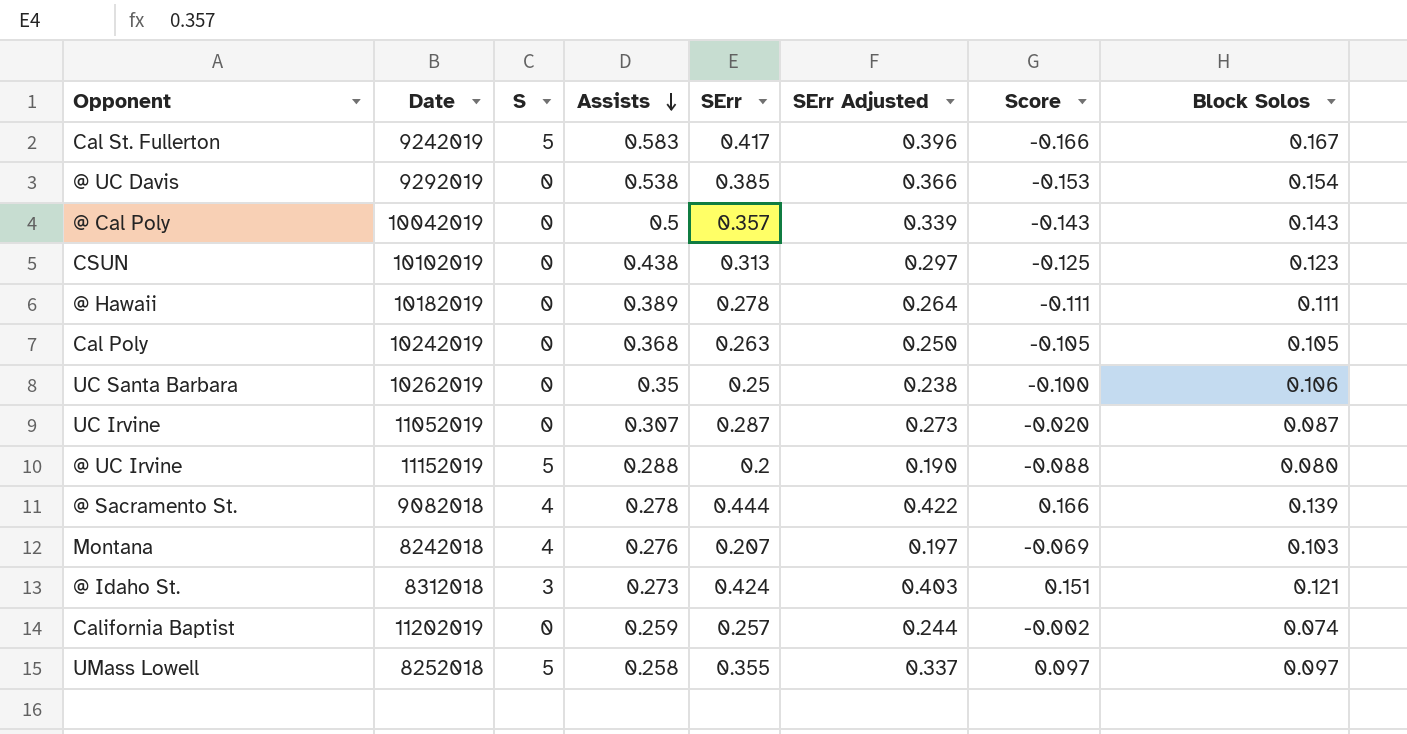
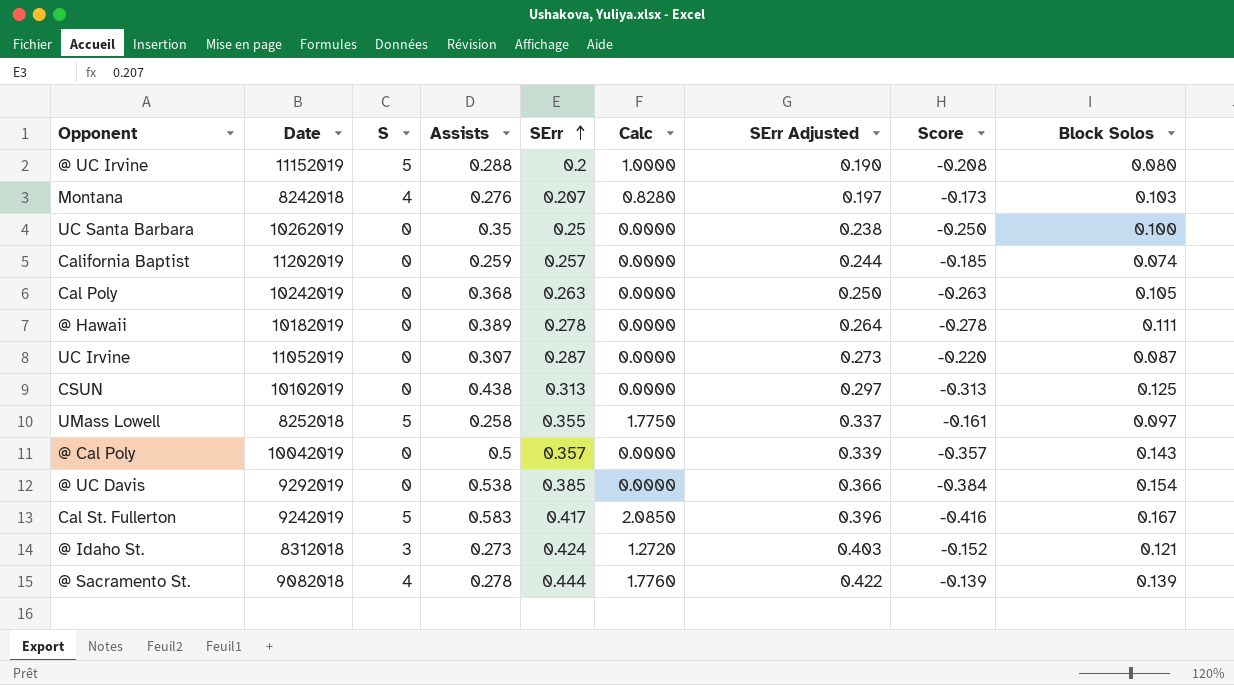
row order: Assists descending -> SErr ascending
column Calc | formula: none -> [S] * [SErr]
column Score | formula: [SErr] - [Assists] -> [Block Solos] - [Assists]
UC Santa Barbara | Block Solos: 0.106 -> 0.100
CSUN | Block Solos: 0.123 -> 0.125

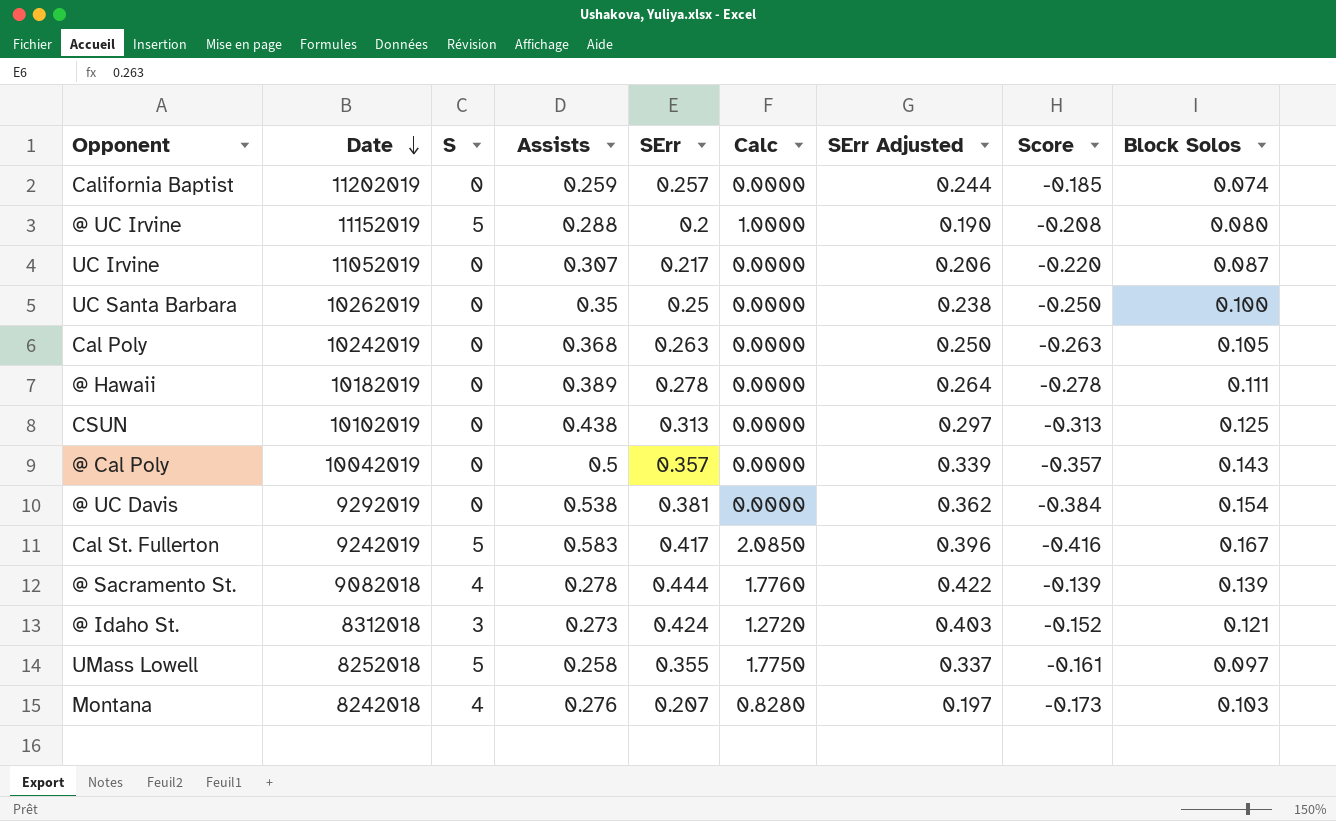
row order: SErr ascending -> Date descending
UC Irvine | SErr: 0.287 -> 0.217
UC Irvine | SErr Adjusted: 0.273 -> 0.206
@ UC Davis | SErr: 0.385 -> 0.381
@ UC Davis | SErr Adjusted: 0.366 -> 0.362

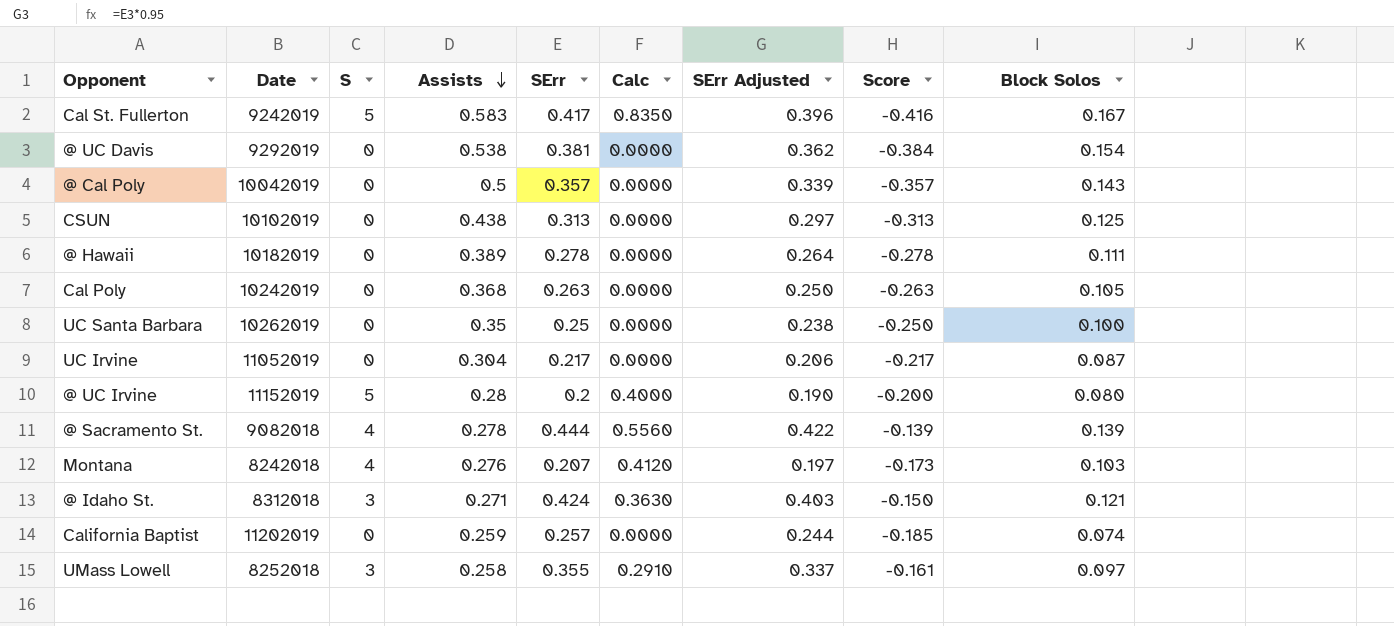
row order: Date descending -> Assists descending
column Calc | formula: [S] * [SErr] -> [S] * [Block Solos]
UC Irvine | Assists: 0.307 -> 0.304
UC Irvine | Score: -0.220 -> -0.217
@ UC Irvine | Assists: 0.288 -> 0.28
@ UC Irvine | Score: -0.208 -> -0.200
@ Idaho St. | Assists: 0.273 -> 0.271
@ Idaho St. | Score: -0.152 -> -0.150
UMass Lowell | S: 5 -> 3

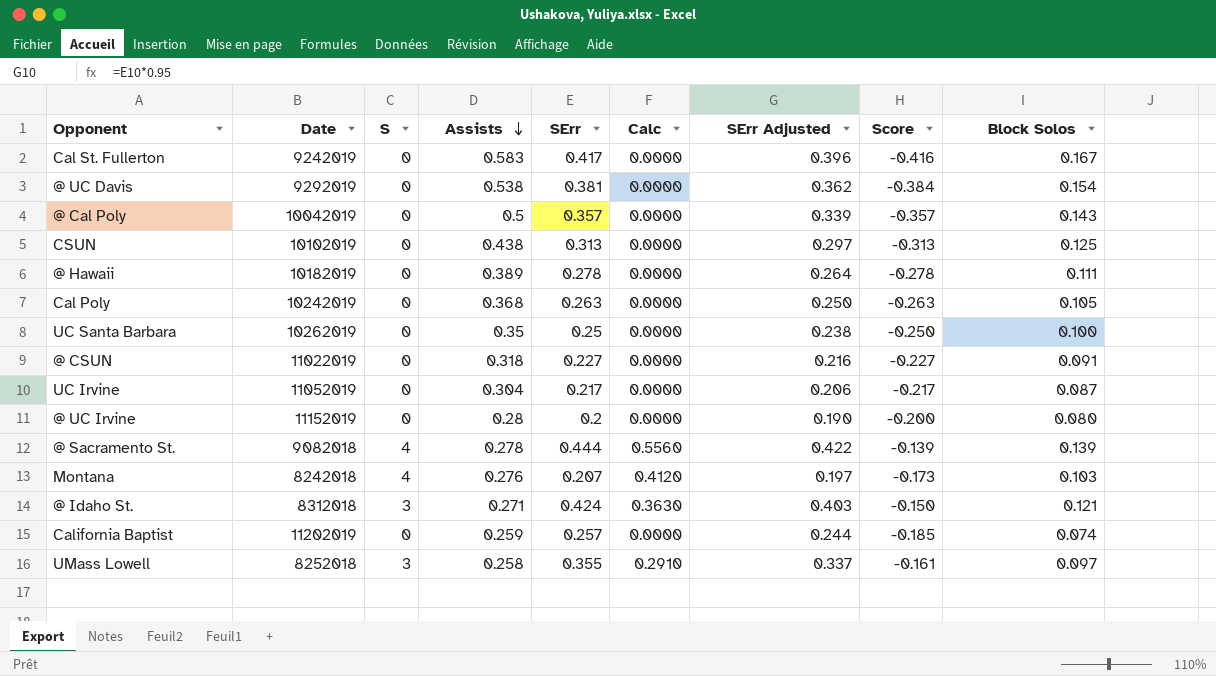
Cal St. Fullerton | S: 5 -> 0
Cal St. Fullerton | Calc: 0.8350 -> 0.0000
row @ CSUN: none -> 11022019 | 0 | 0.318 | 0.227 | 0.0000 | 0.216 | -0.227 | 0.091
@ UC Irvine | S: 5 -> 0
@ UC Irvine | Calc: 0.4000 -> 0.0000

